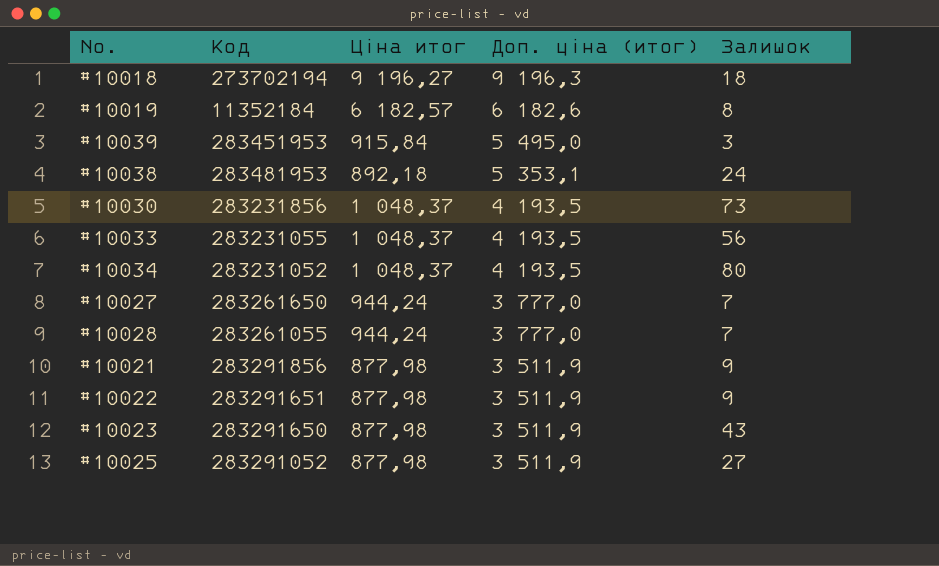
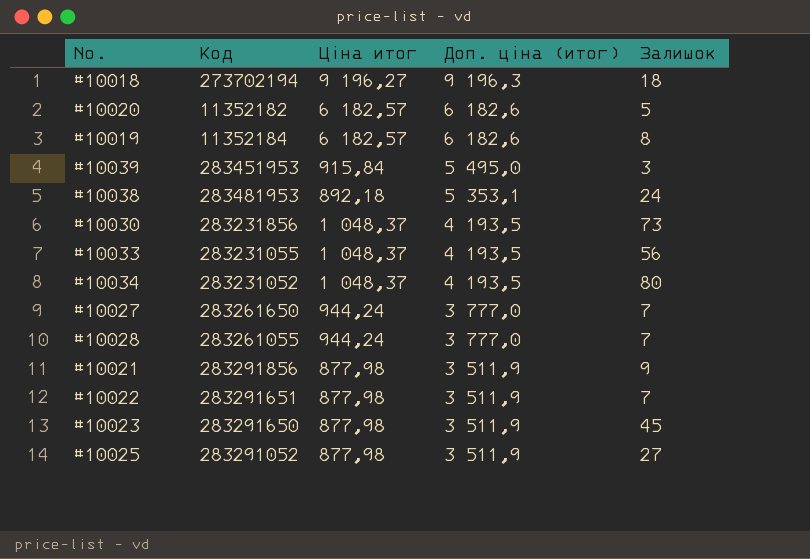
row #10020: none -> 11352182 | 6 182,57 | 6 182,6 | 5
#10022 | Залишок: 9 -> 7
#10023 | Залишок: 43 -> 45

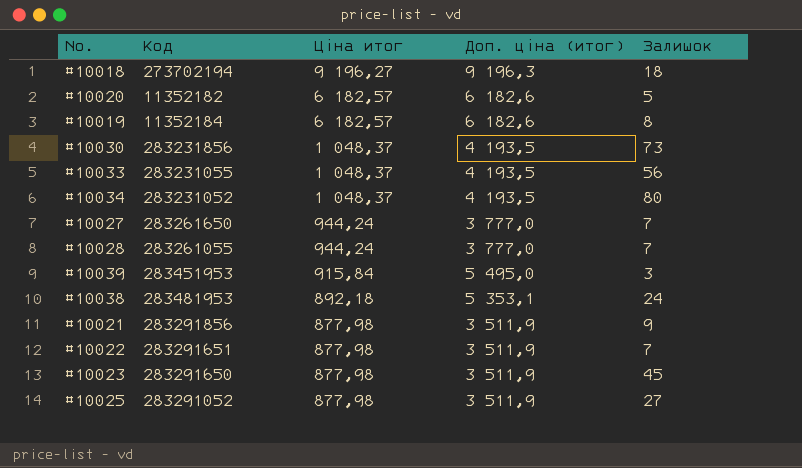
row order: Доп. ціна (итог) descending -> Ціна итог descending

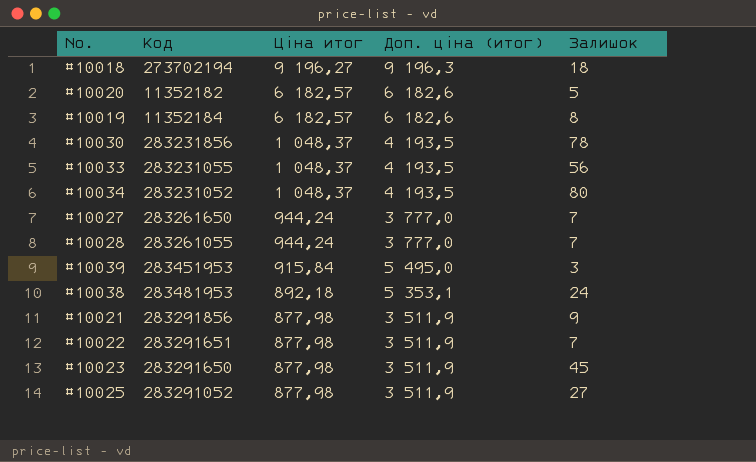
#10030 | Залишок: 73 -> 78

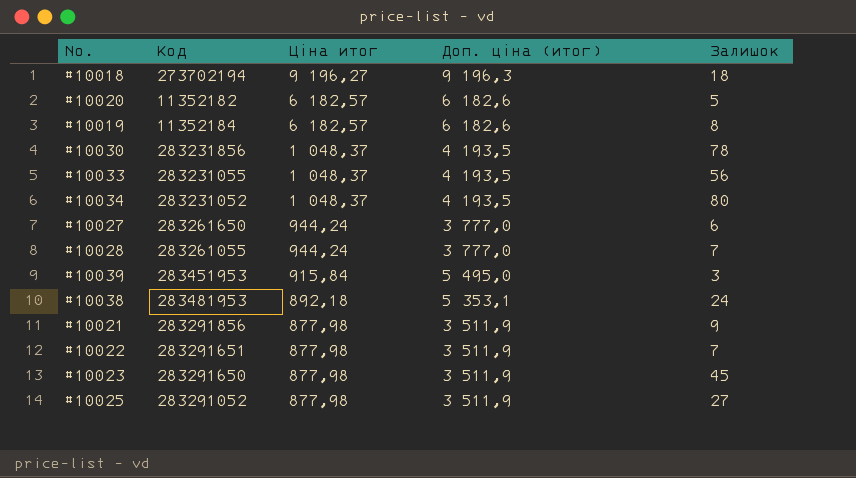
#10027 | Залишок: 7 -> 6

